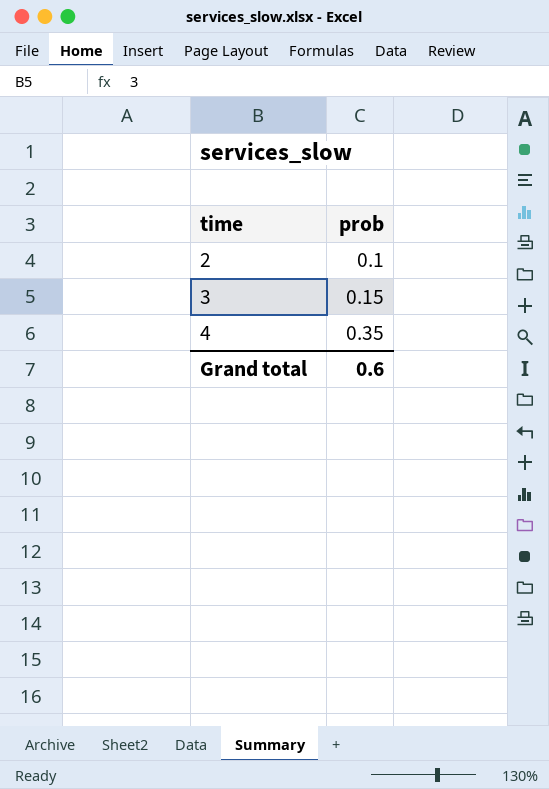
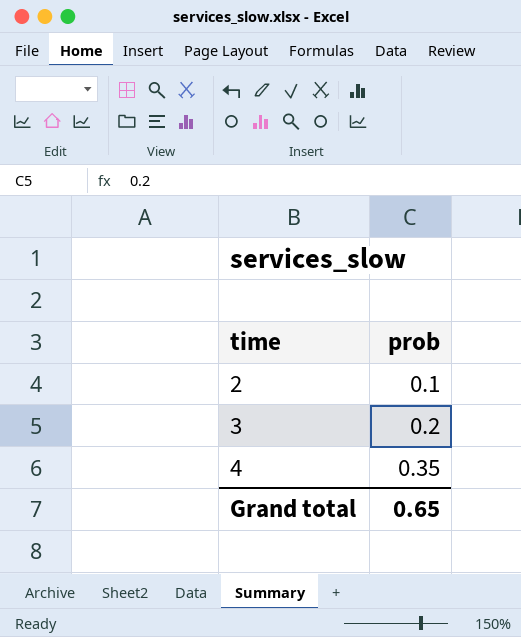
3 | prob: 0.15 -> 0.2
Grand total | prob: 0.6 -> 0.65

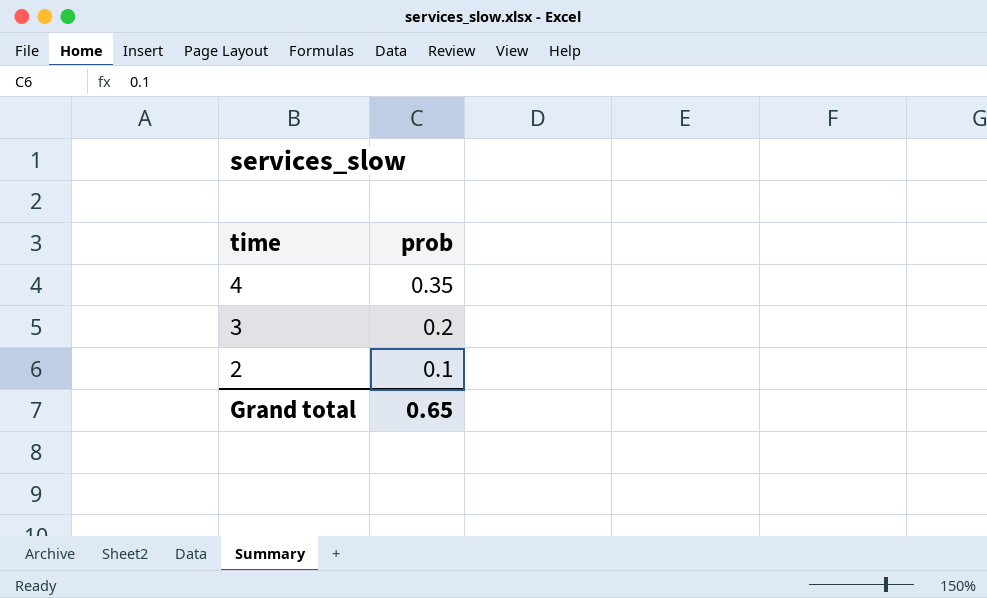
row order: time ascending -> time descending

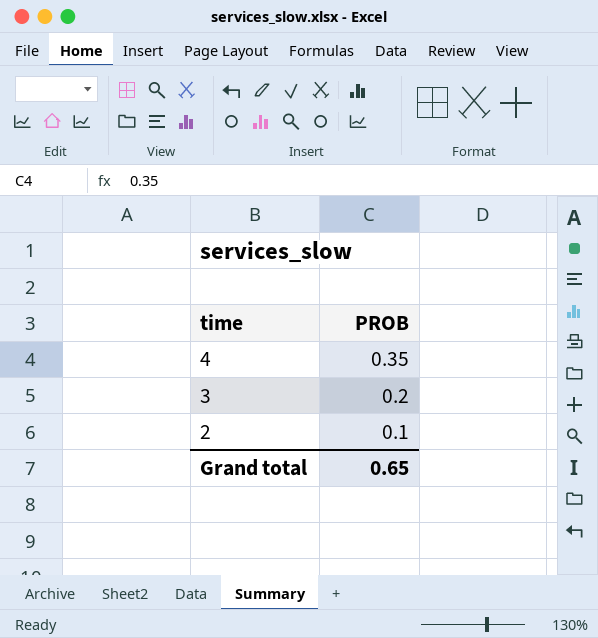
column name: prob -> PROB

